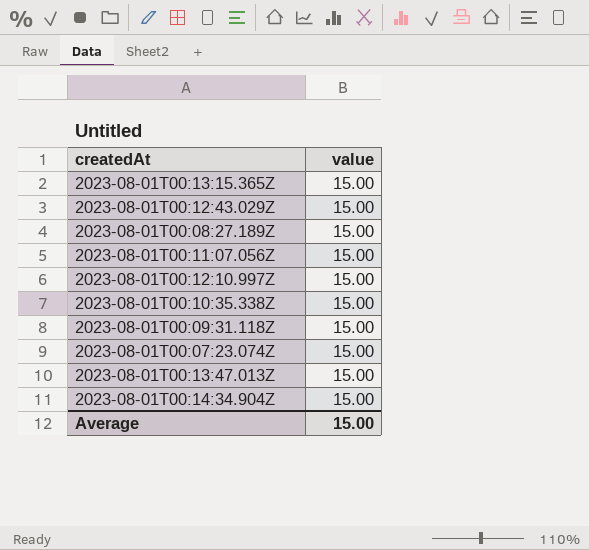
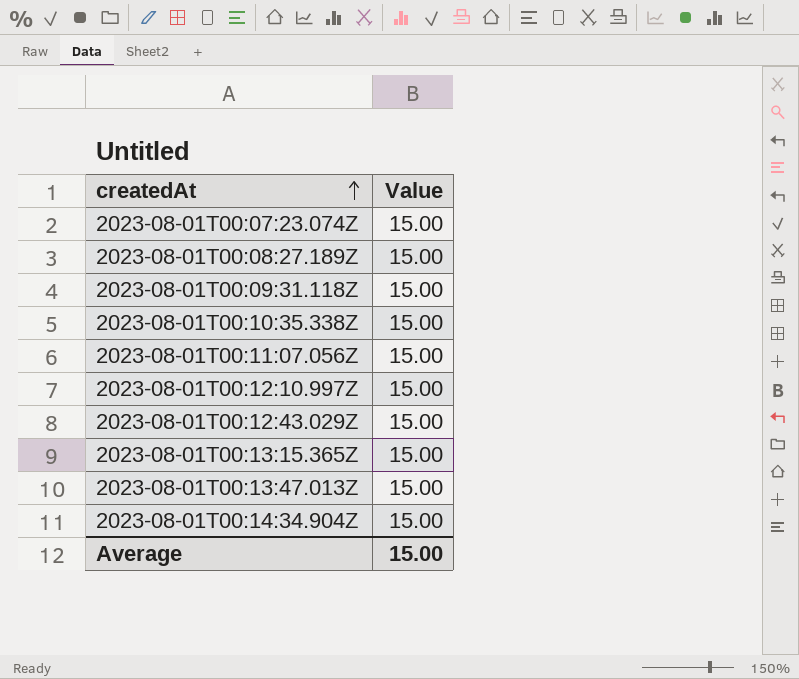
row order: none -> createdAt ascending
column name: value -> Value

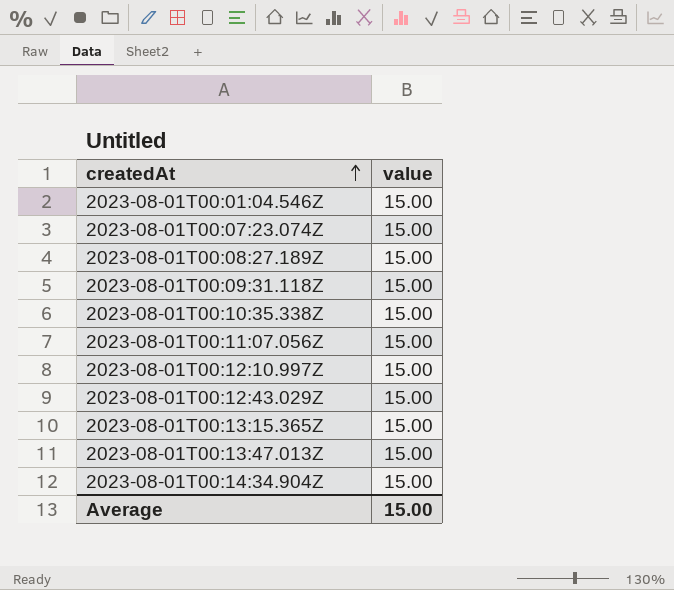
column name: Value -> value
row 2023-08-01T00:01:04.546Z: none -> 15.00

